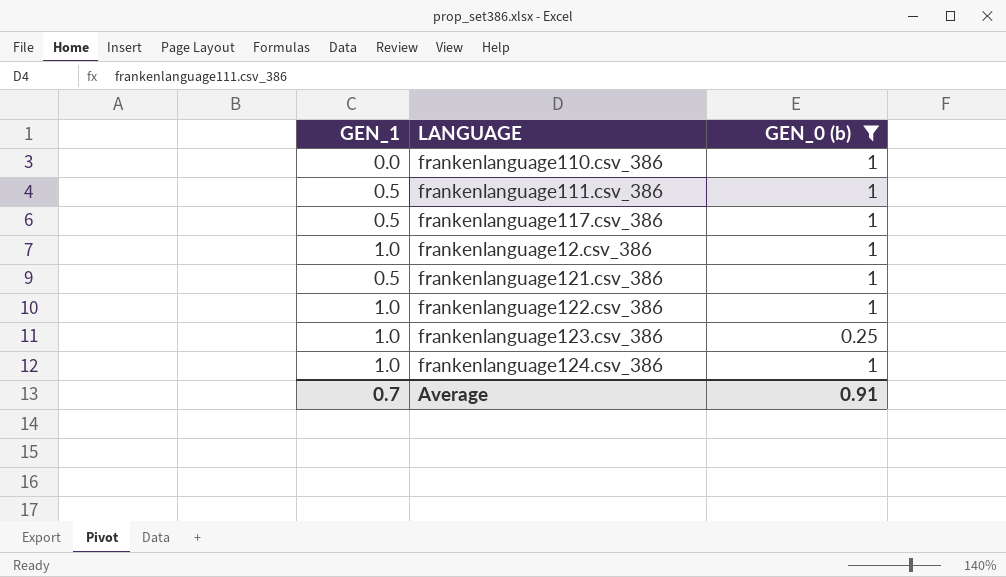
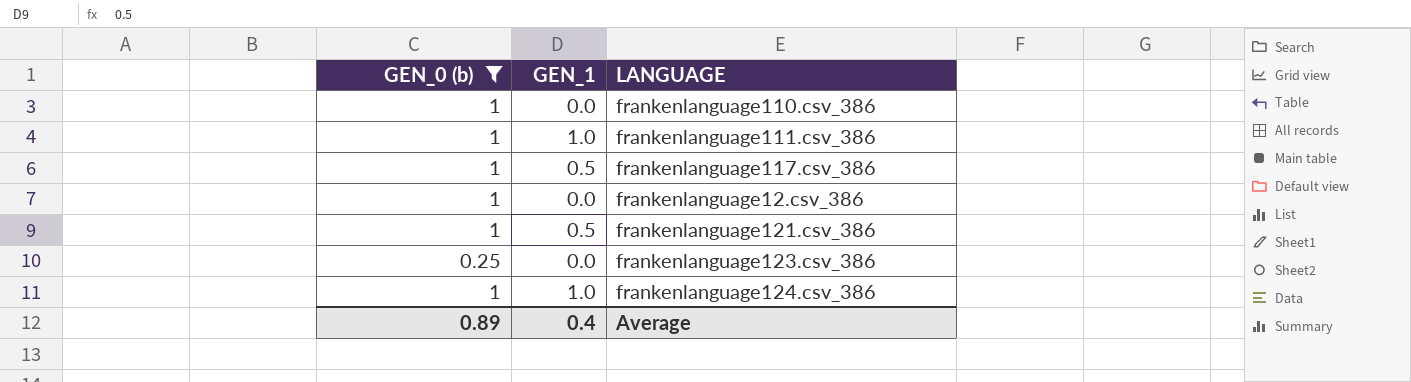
column GEN_0 (b) | position: 3 -> 1
row frankenlanguage122.csv_386: 1.0 | 1 -> none
frankenlanguage111.csv_386 | GEN_1: 0.5 -> 1.0
frankenlanguage12.csv_386 | GEN_1: 1.0 -> 0.0
frankenlanguage123.csv_386 | GEN_1: 1.0 -> 0.0
Average | GEN_0 (b): 0.91 -> 0.89
Average | GEN_1: 0.7 -> 0.4

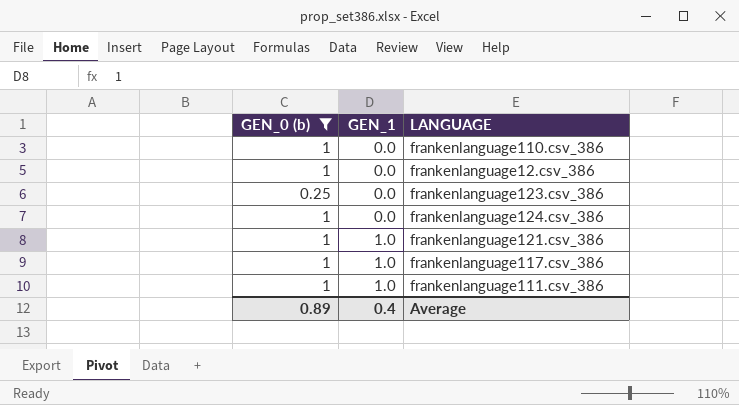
row order: none -> GEN_1 ascending
frankenlanguage124.csv_386 | GEN_1: 1.0 -> 0.0
frankenlanguage121.csv_386 | GEN_1: 0.5 -> 1.0
frankenlanguage117.csv_386 | GEN_1: 0.5 -> 1.0

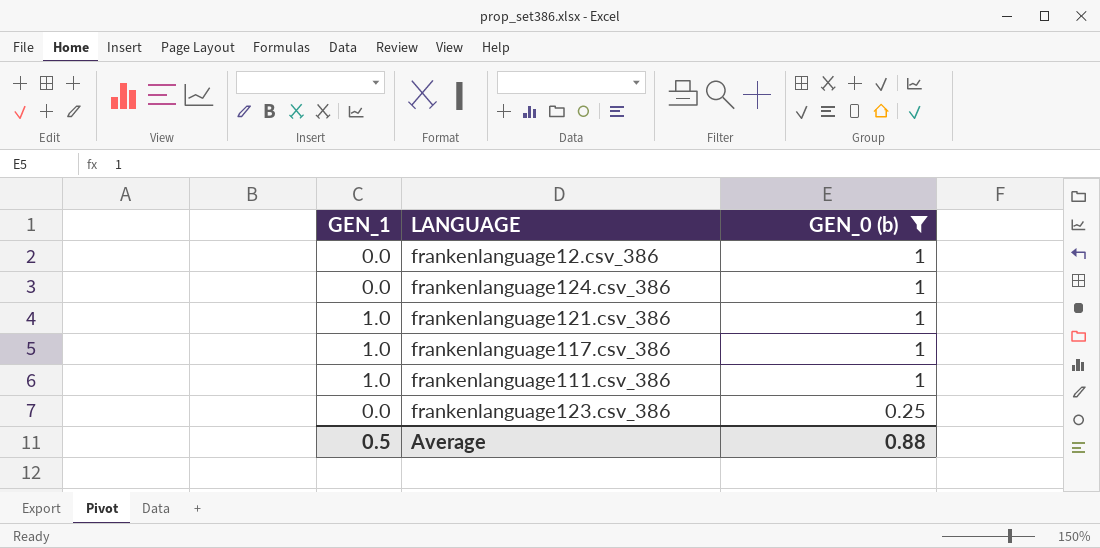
row order: GEN_1 ascending -> GEN_0 (b) descending
column GEN_0 (b) | position: 1 -> 3
row frankenlanguage110.csv_386: 1 | 0.0 -> none
Average | GEN_1: 0.4 -> 0.5
Average | GEN_0 (b): 0.89 -> 0.88

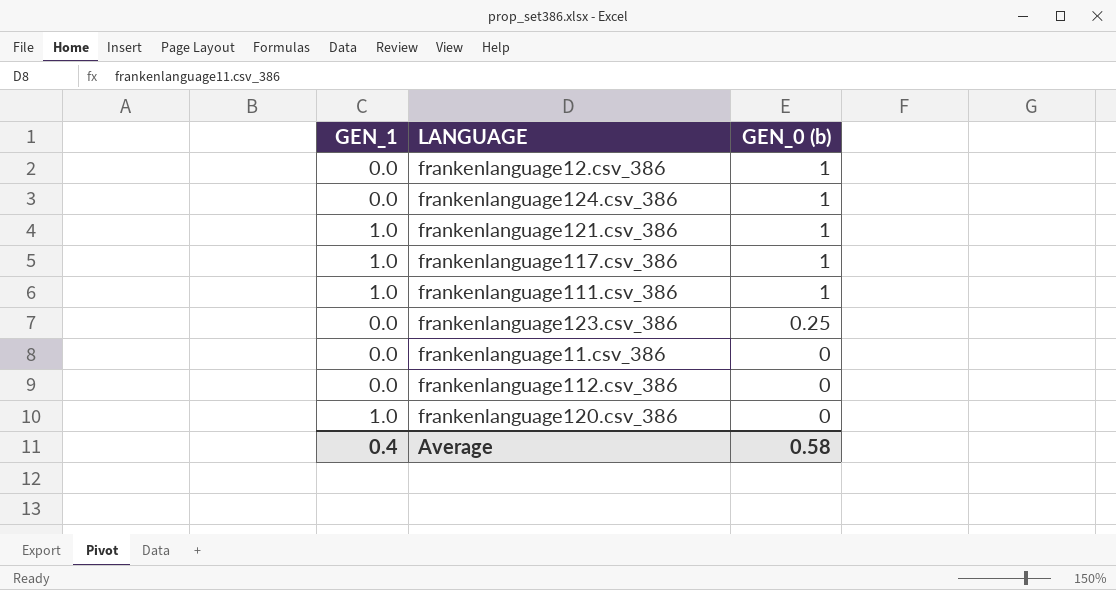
filter: GEN_0 (b) != 0 -> none
Average | GEN_1: 0.5 -> 0.4
Average | GEN_0 (b): 0.88 -> 0.58

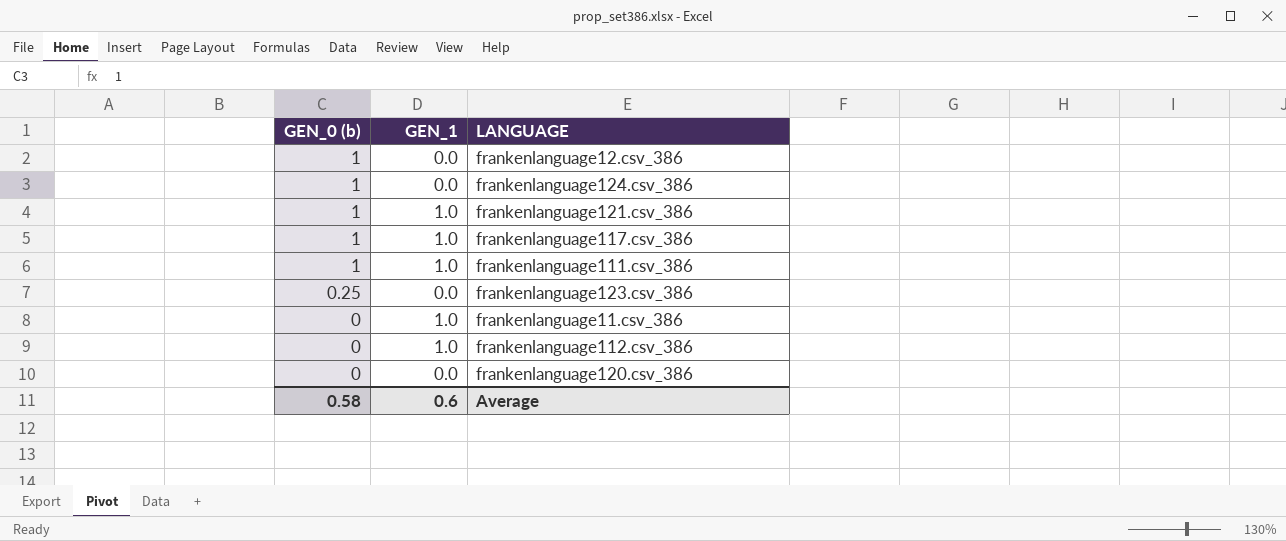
column GEN_0 (b) | position: 3 -> 1
frankenlanguage11.csv_386 | GEN_1: 0.0 -> 1.0
frankenlanguage112.csv_386 | GEN_1: 0.0 -> 1.0
frankenlanguage120.csv_386 | GEN_1: 1.0 -> 0.0
Average | GEN_1: 0.4 -> 0.6

